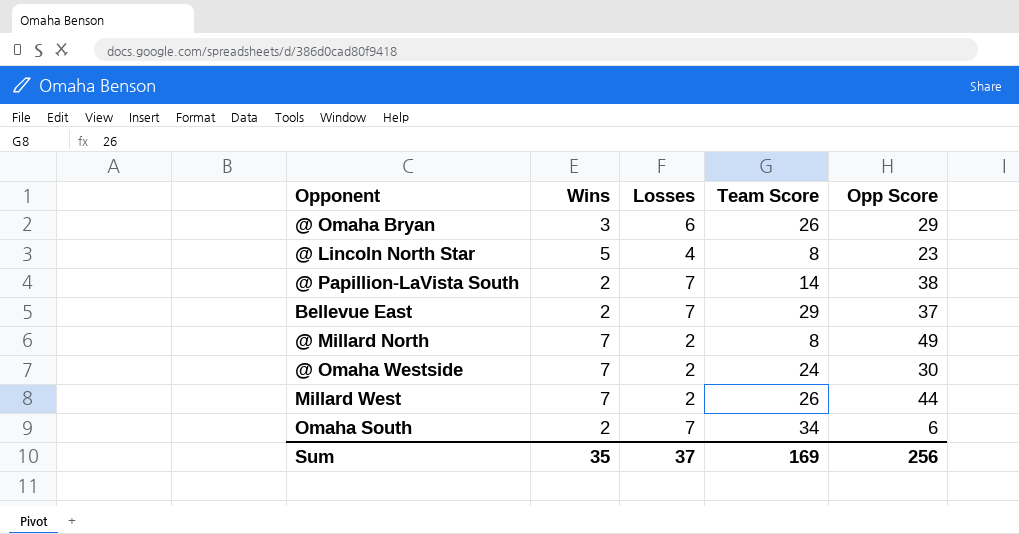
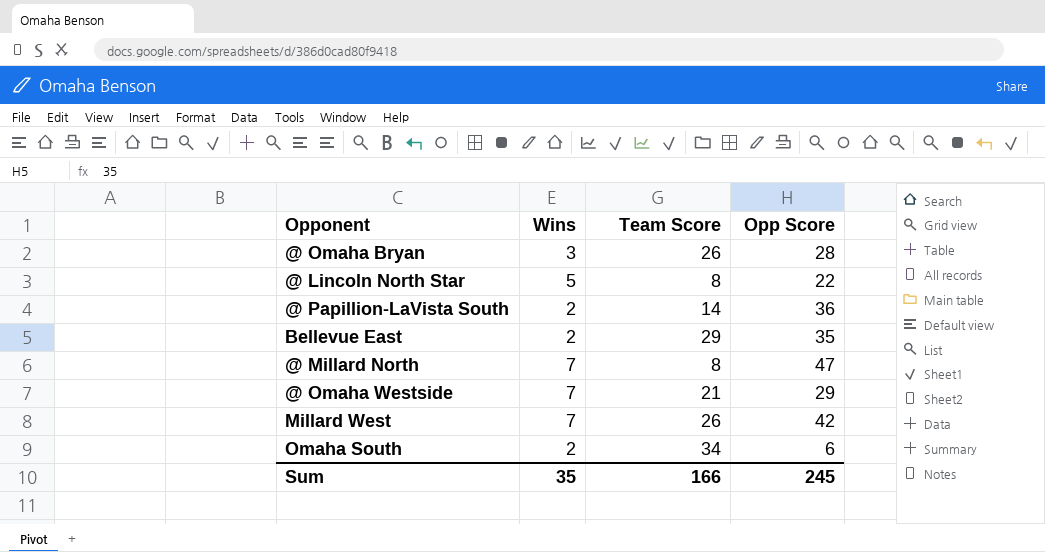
column Losses | position: 3 -> none
@ Omaha Bryan | Opp Score: 29 -> 28
@ Lincoln North Star | Opp Score: 23 -> 22
@ Papillion-LaVista South | Opp Score: 38 -> 36
Bellevue East | Opp Score: 37 -> 35
@ Millard North | Opp Score: 49 -> 47
@ Omaha Westside | Team Score: 24 -> 21
@ Omaha Westside | Opp Score: 30 -> 29
Millard West | Opp Score: 44 -> 42
Sum | Team Score: 169 -> 166
Sum | Opp Score: 256 -> 245

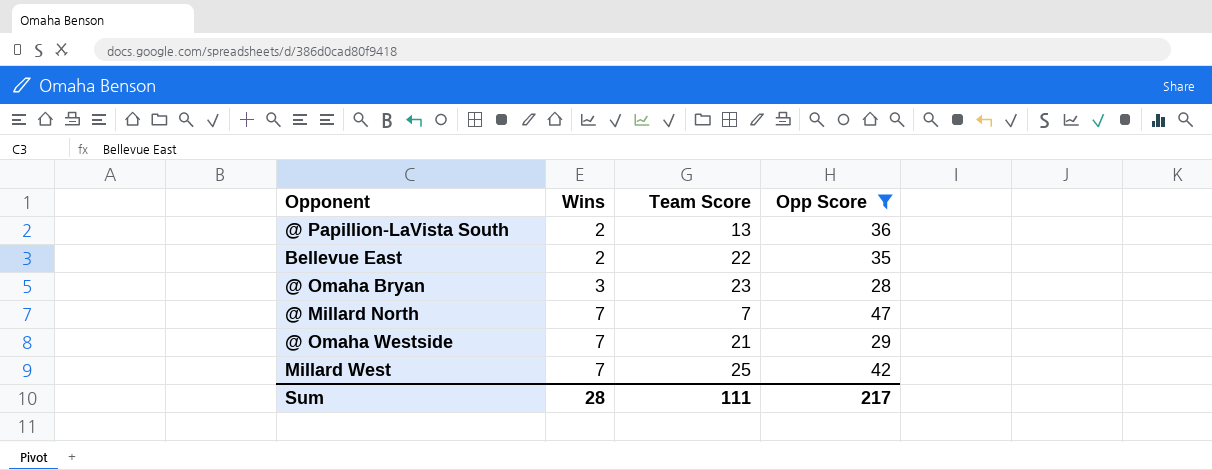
filter: none -> Opp Score >= 28
row order: none -> Wins ascending
@ Papillion-LaVista South | Team Score: 14 -> 13
Bellevue East | Team Score: 29 -> 22
@ Omaha Bryan | Team Score: 26 -> 23
@ Millard North | Team Score: 8 -> 7
Millard West | Team Score: 26 -> 25
Sum | Wins: 35 -> 28
Sum | Team Score: 166 -> 111
Sum | Opp Score: 245 -> 217

